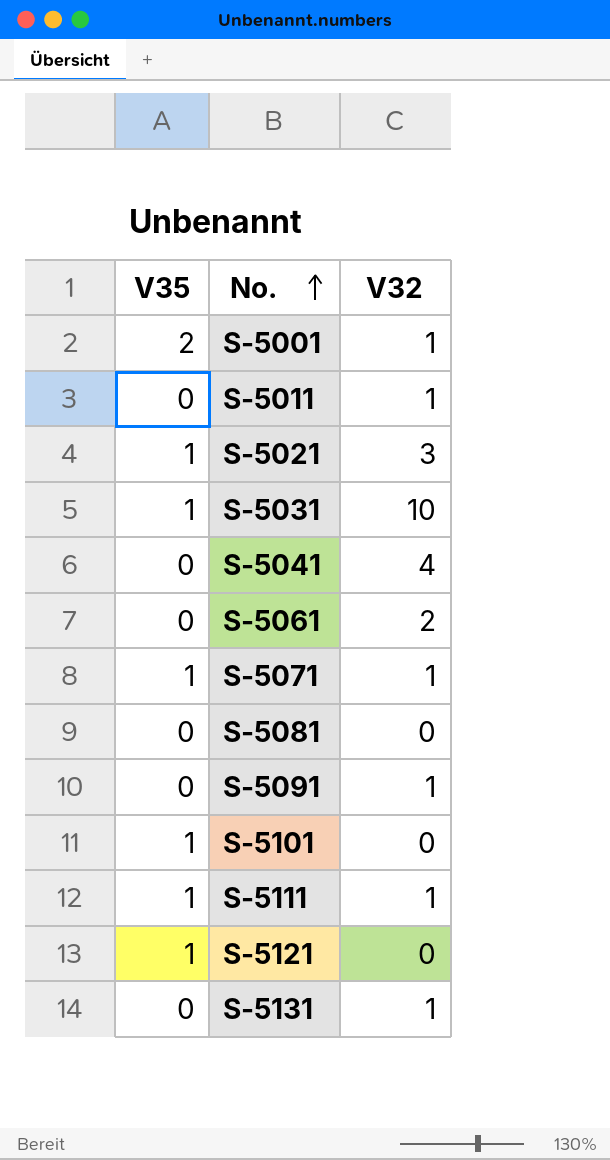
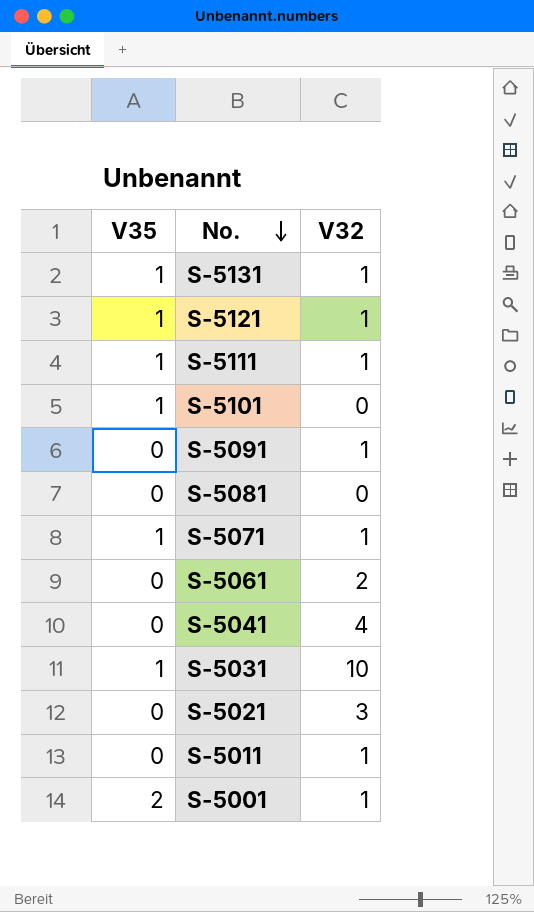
row order: No. ascending -> No. descending
S-5131 | V35: 0 -> 1
S-5121 | V32: 0 -> 1
S-5021 | V35: 1 -> 0

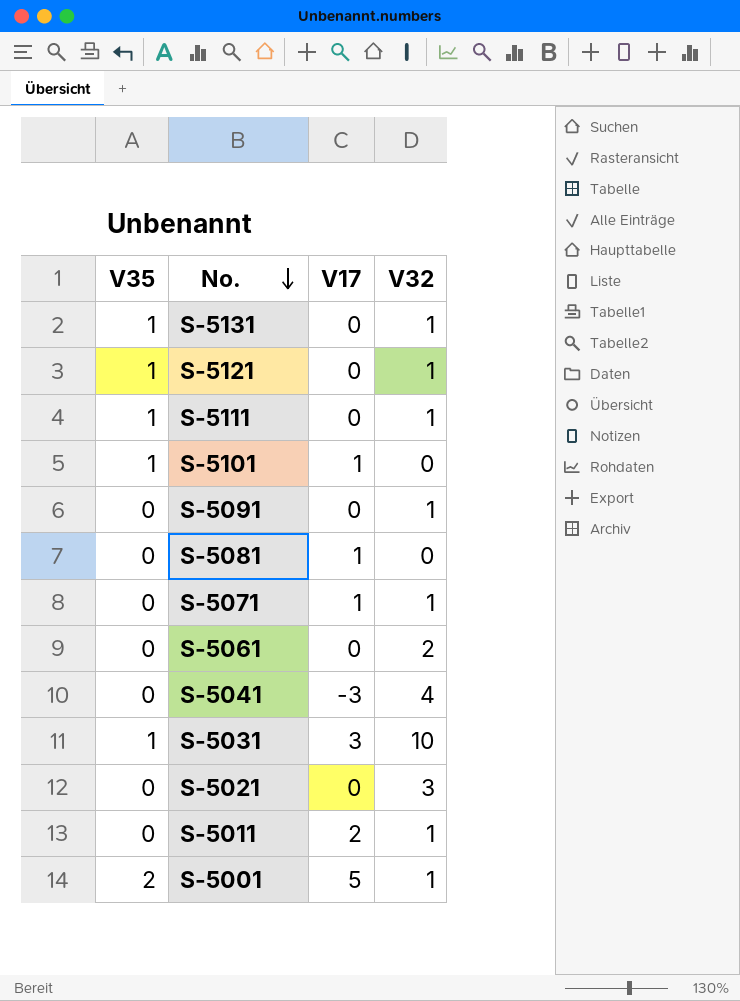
column V17 | position: none -> 3
S-5071 | V35: 1 -> 0

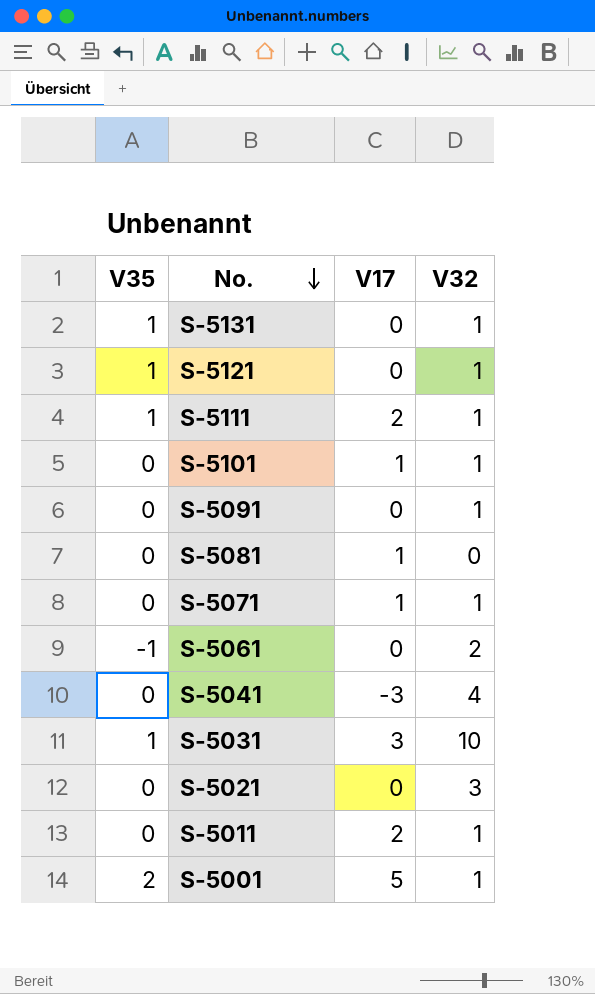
S-5111 | V17: 0 -> 2
S-5101 | V35: 1 -> 0
S-5101 | V32: 0 -> 1
S-5061 | V35: 0 -> -1

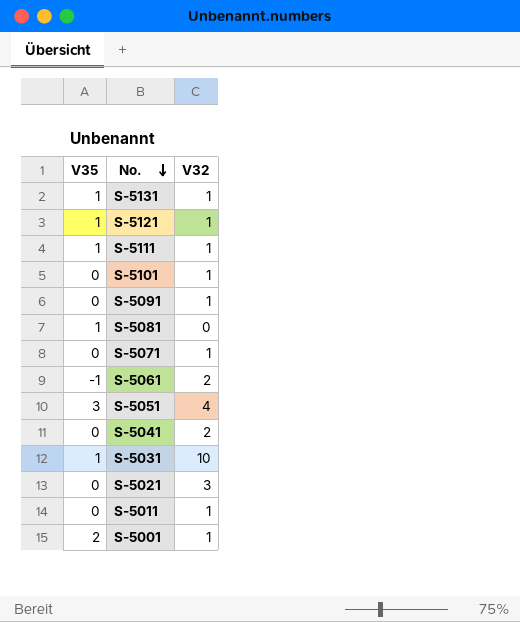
column V17 | position: 3 -> none
S-5081 | V35: 0 -> 1
row S-5051: none -> 3 | 4
S-5041 | V32: 4 -> 2

